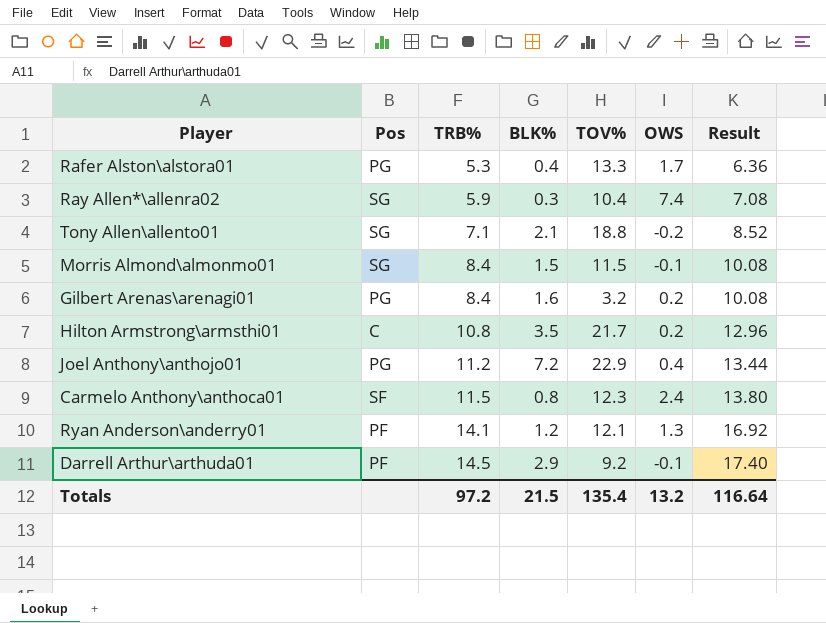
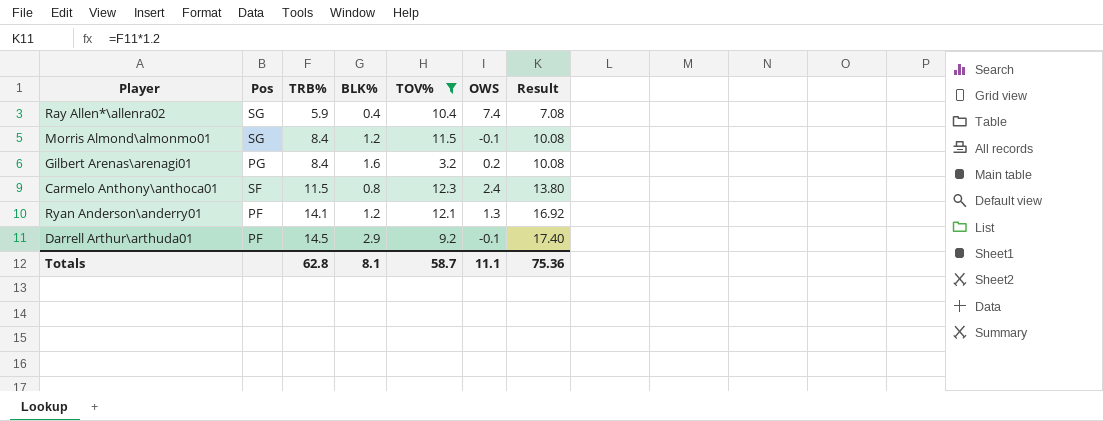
filter: none -> TOV% <= 12.3
Ray Allen*\allenra02 | BLK%: 0.3 -> 0.4
Morris Almond\almonmo01 | BLK%: 1.5 -> 1.2
Totals | TRB%: 97.2 -> 62.8
Totals | BLK%: 21.5 -> 8.1
Totals | TOV%: 135.4 -> 58.7
Totals | OWS: 13.2 -> 11.1
Totals | Result: 116.64 -> 75.36

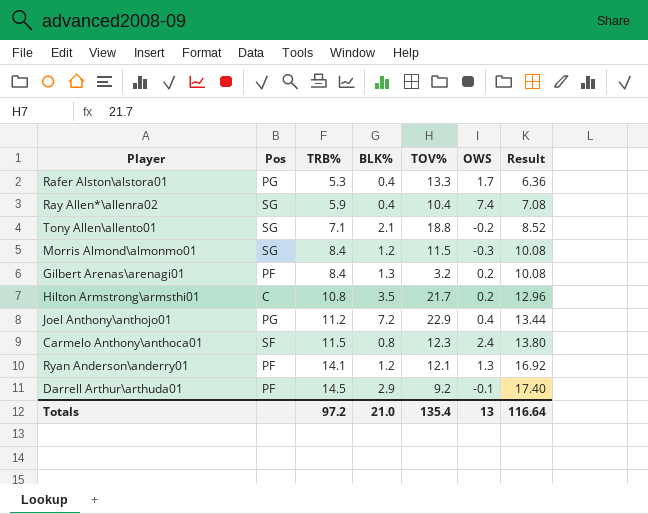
filter: TOV% <= 12.3 -> none
Morris Almond\almonmo01 | OWS: -0.1 -> -0.3
Gilbert Arenas\arenagi01 | Pos: PG -> PF
Gilbert Arenas\arenagi01 | BLK%: 1.6 -> 1.3
Totals | TRB%: 62.8 -> 97.2
Totals | BLK%: 8.1 -> 21.0
Totals | TOV%: 58.7 -> 135.4
Totals | OWS: 11.1 -> 13
Totals | Result: 75.36 -> 116.64

